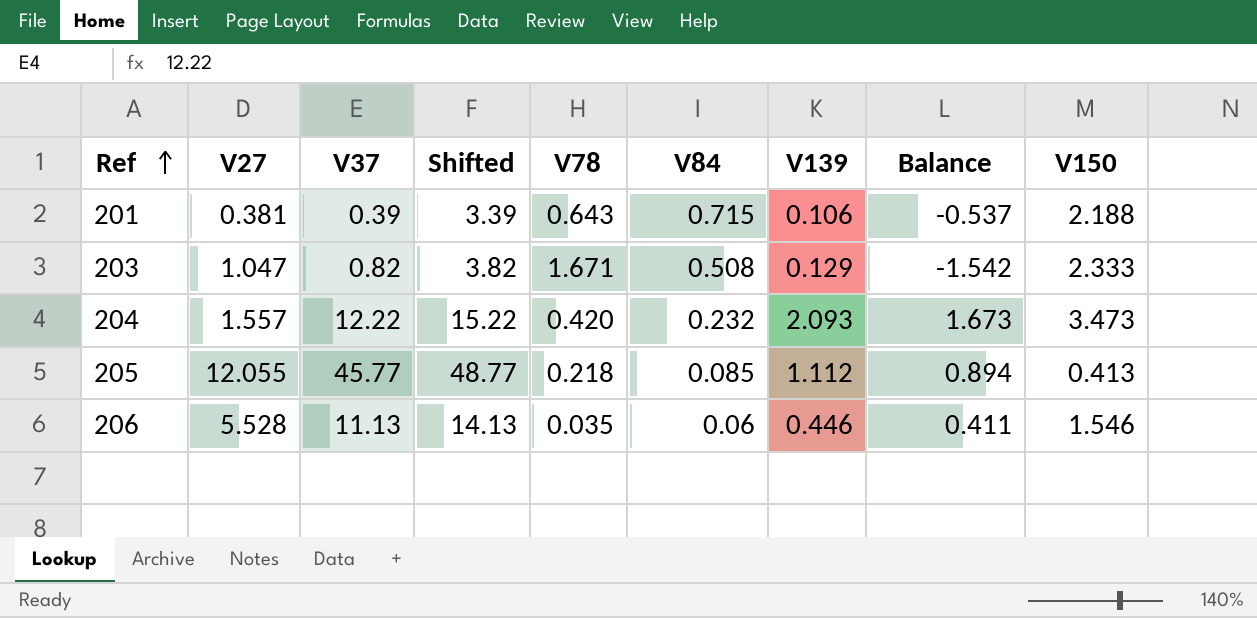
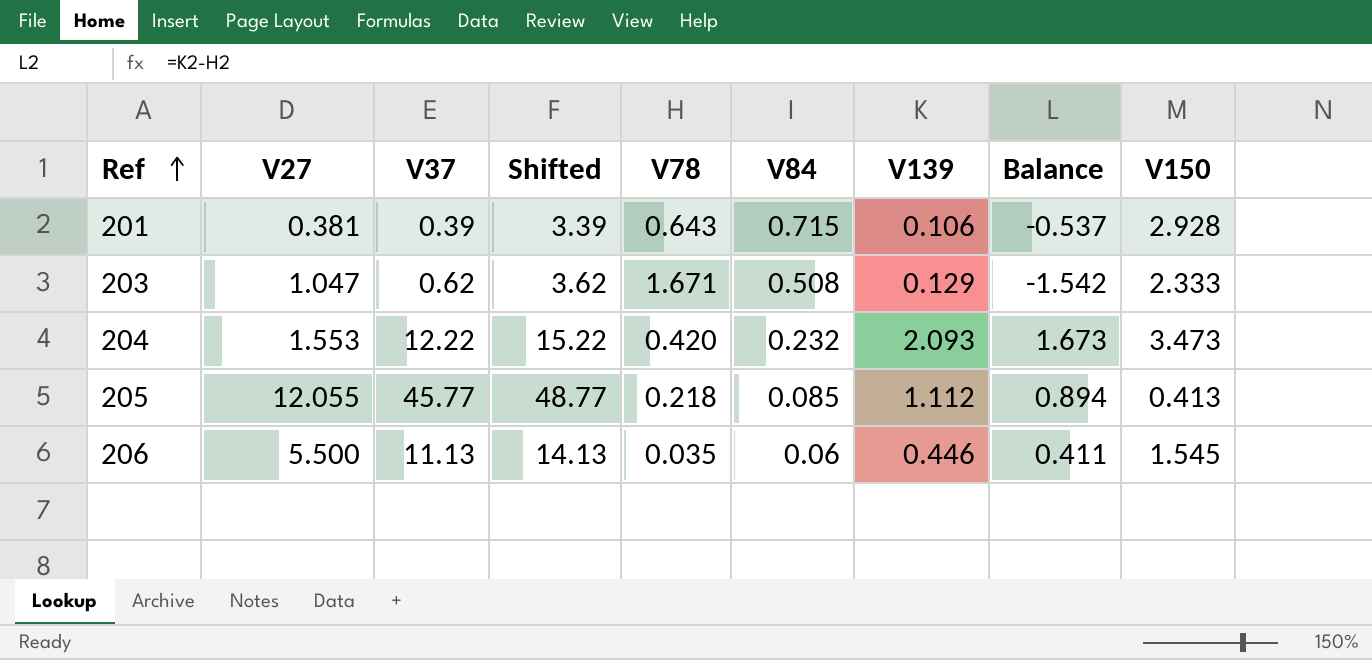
201 | V150: 2.188 -> 2.928
203 | V37: 0.82 -> 0.62
203 | Shifted: 3.82 -> 3.62
204 | V27: 1.557 -> 1.553
206 | V27: 5.528 -> 5.500
206 | V150: 1.546 -> 1.545

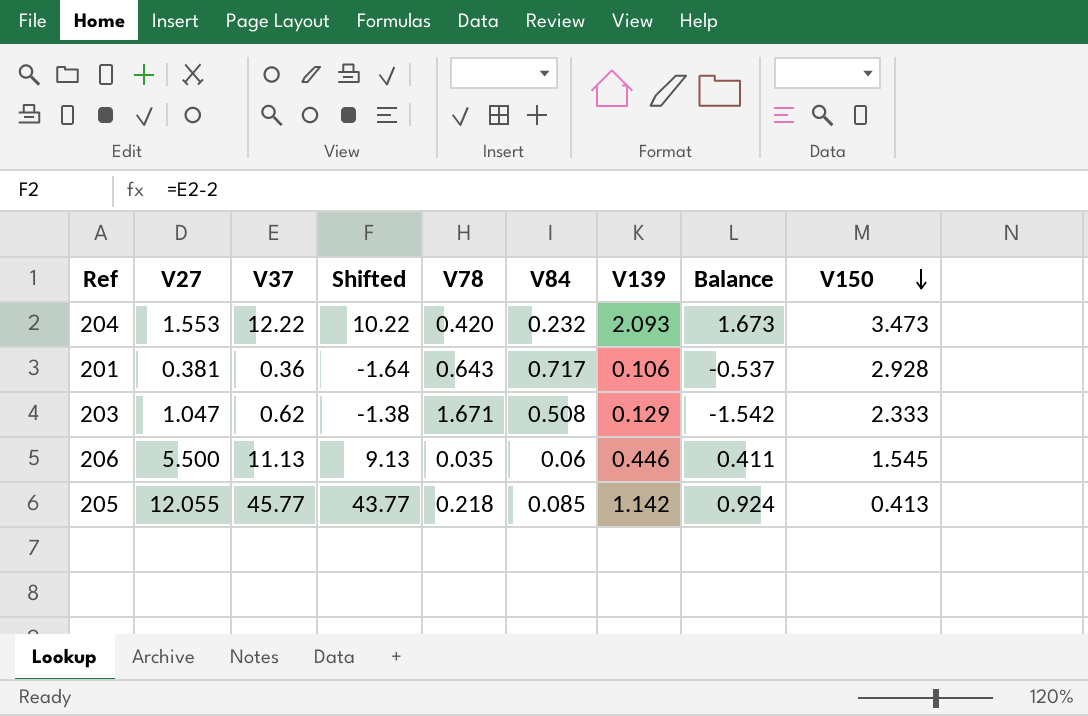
row order: Ref ascending -> V150 descending
column Shifted | formula: [V37] + 3 -> [V37] - 2
201 | V37: 0.39 -> 0.36
201 | V84: 0.715 -> 0.717
205 | V139: 1.112 -> 1.142
205 | Balance: 0.894 -> 0.924

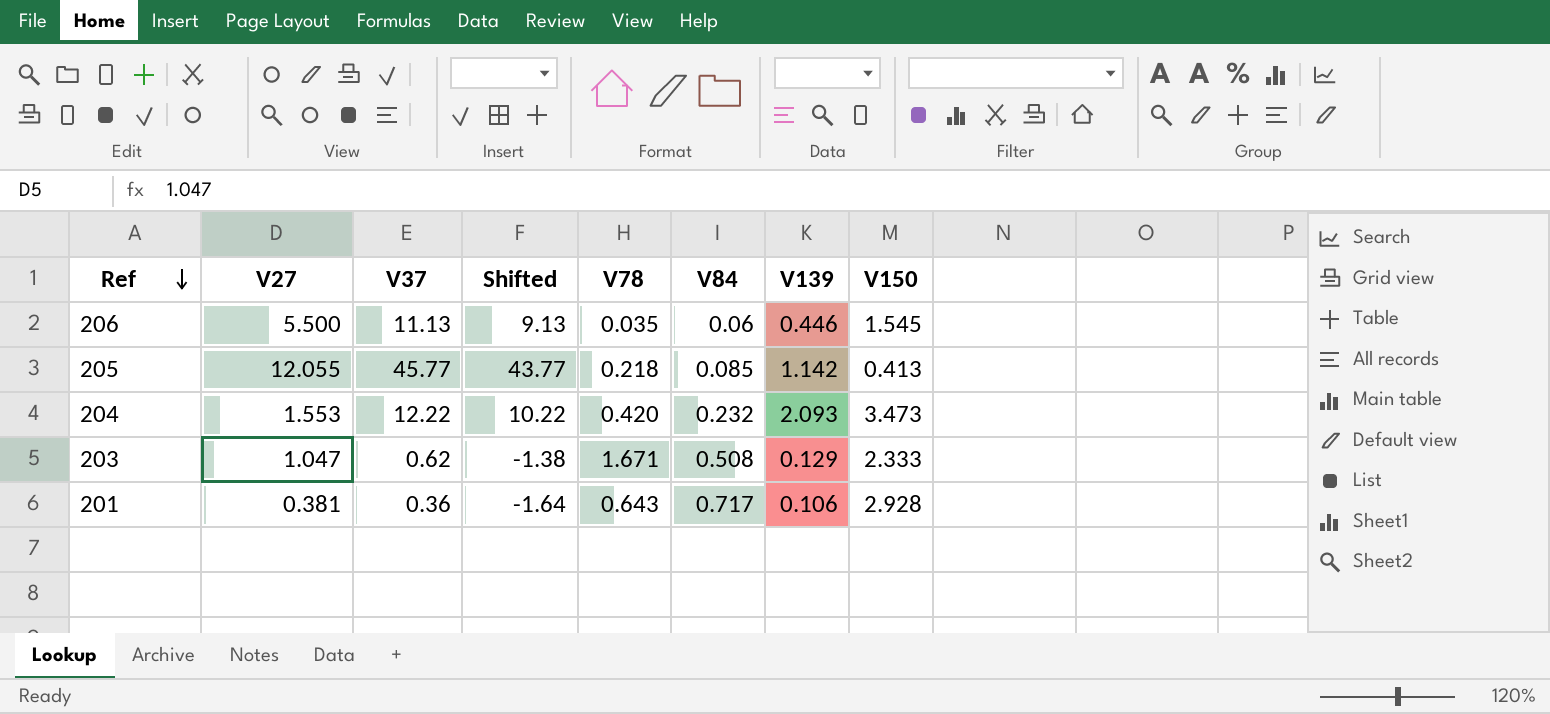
row order: V150 descending -> Ref descending
column Balance | formula: [V139] - [V78] -> none

